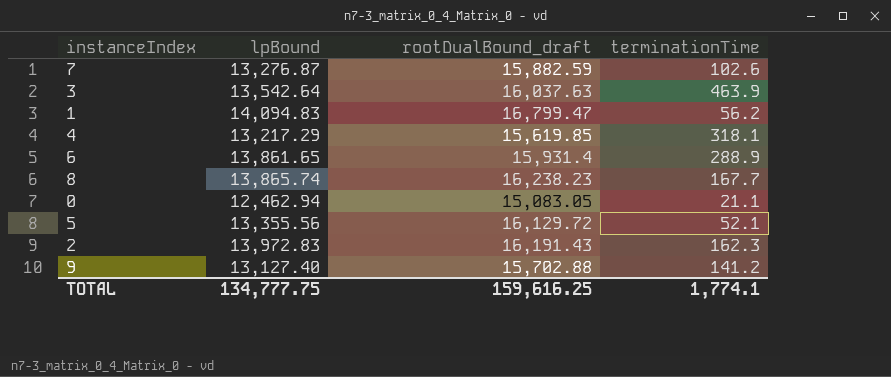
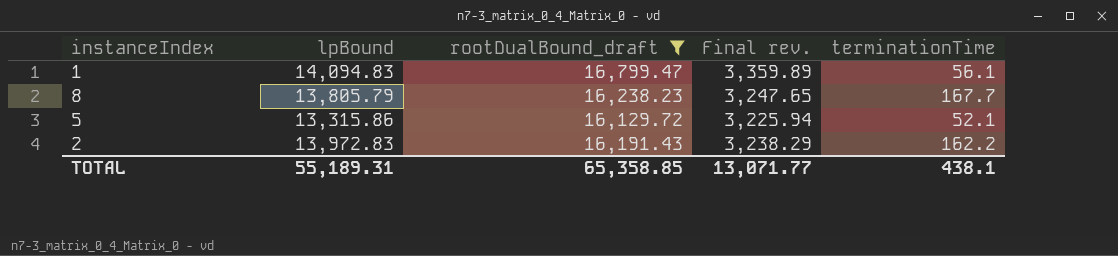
filter: none -> rootDualBound_draft >= 16,129.72
column Final rev. | formula: none -> [rootDualBound_draft] * 0.2
1 | terminationTime: 56.2 -> 56.1
8 | lpBound: 13,865.74 -> 13,805.79
5 | lpBound: 13,355.56 -> 13,315.86
2 | terminationTime: 162.3 -> 162.2
TOTAL | lpBound: 134,777.75 -> 55,189.31
TOTAL | rootDualBound_draft: 159,616.25 -> 65,358.85
TOTAL | terminationTime: 1,774.1 -> 438.1

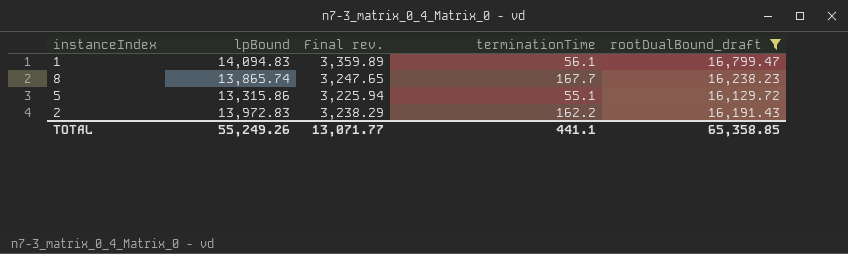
column rootDualBound_draft | position: 3 -> 5
8 | lpBound: 13,805.79 -> 13,865.74
5 | terminationTime: 52.1 -> 55.1
TOTAL | lpBound: 55,189.31 -> 55,249.26
TOTAL | terminationTime: 438.1 -> 441.1

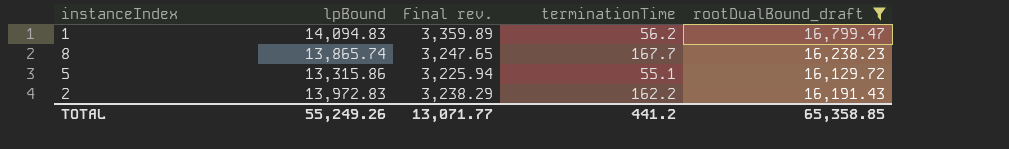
1 | terminationTime: 56.1 -> 56.2
TOTAL | terminationTime: 441.1 -> 441.2

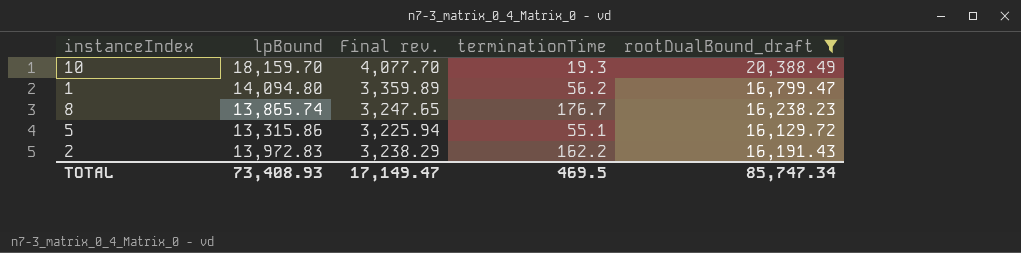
row 10: none -> 18,159.70 | 4,077.70 | 19.3 | 20,388.49
1 | lpBound: 14,094.83 -> 14,094.80
8 | terminationTime: 167.7 -> 176.7
TOTAL | lpBound: 55,249.26 -> 73,408.93
TOTAL | Final rev.: 13,071.77 -> 17,149.47
TOTAL | terminationTime: 441.2 -> 469.5
TOTAL | rootDualBound_draft: 65,358.85 -> 85,747.34

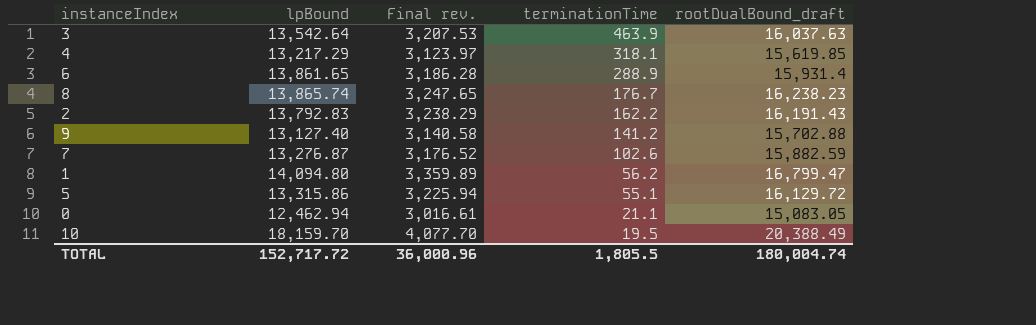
filter: rootDualBound_draft >= 16,129.72 -> none
row order: none -> terminationTime descending
2 | lpBound: 13,972.83 -> 13,792.83
10 | terminationTime: 19.3 -> 19.5
TOTAL | lpBound: 73,408.93 -> 152,717.72
TOTAL | Final rev.: 17,149.47 -> 36,000.96
TOTAL | terminationTime: 469.5 -> 1,805.5
TOTAL | rootDualBound_draft: 85,747.34 -> 180,004.74

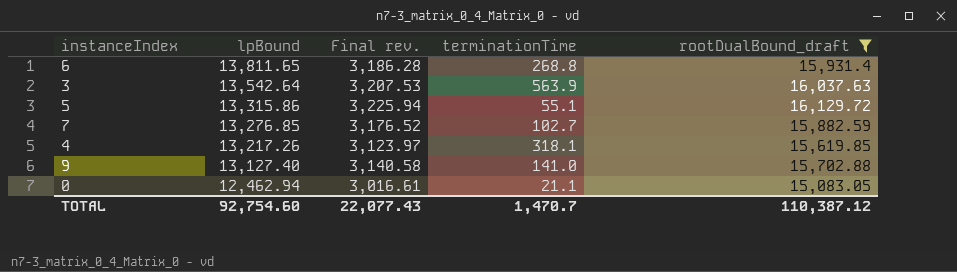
filter: none -> rootDualBound_draft <= 16,129.72
row order: terminationTime descending -> lpBound descending
6 | lpBound: 13,861.65 -> 13,811.65
6 | terminationTime: 288.9 -> 268.8
3 | terminationTime: 463.9 -> 563.9
7 | lpBound: 13,276.87 -> 13,276.85
7 | terminationTime: 102.6 -> 102.7
4 | lpBound: 13,217.29 -> 13,217.26
9 | terminationTime: 141.2 -> 141.0
TOTAL | lpBound: 152,717.72 -> 92,754.60
TOTAL | Final rev.: 36,000.96 -> 22,077.43
TOTAL | terminationTime: 1,805.5 -> 1,470.7
TOTAL | rootDualBound_draft: 180,004.74 -> 110,387.12

